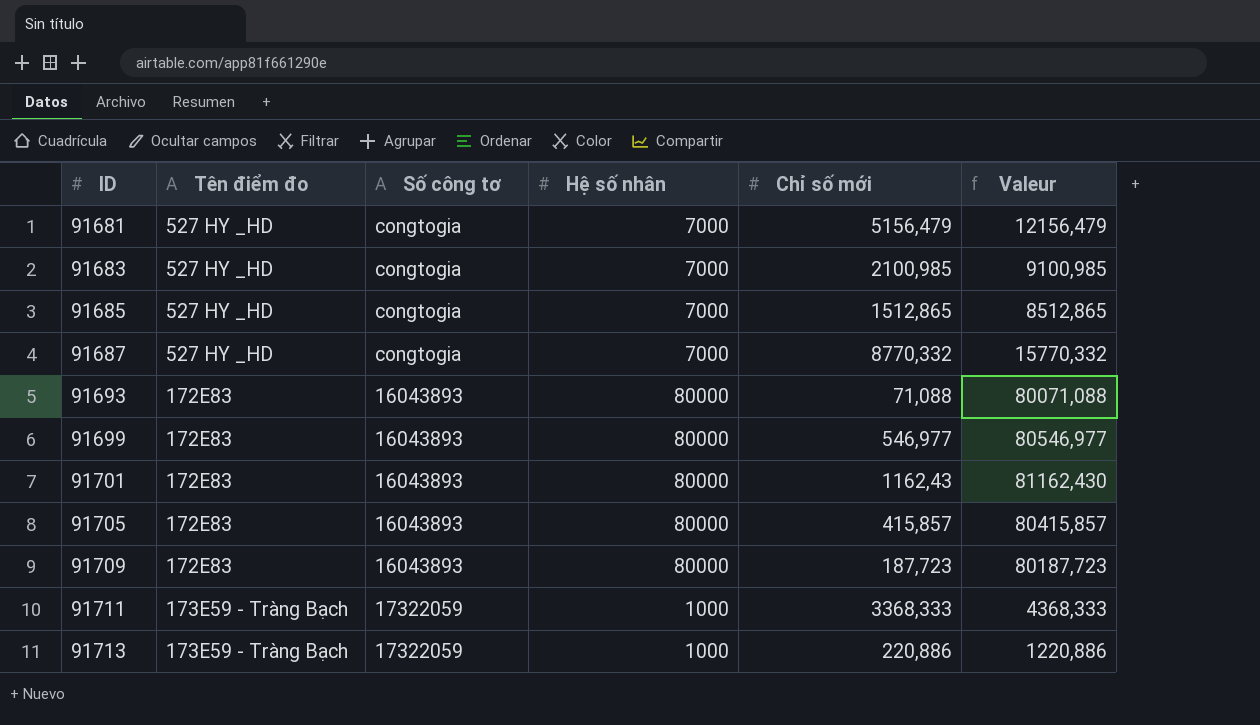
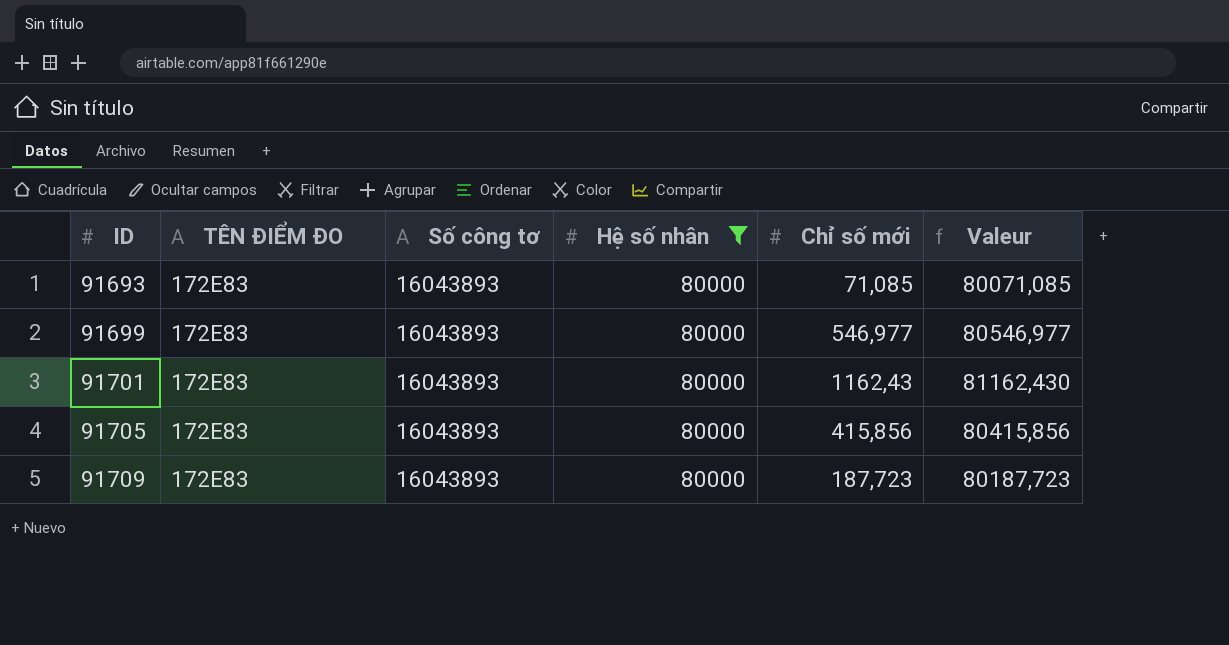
filter: none -> Hệ số nhân = 80000
column name: Tên điểm đo -> TÊN ĐIỂM ĐO
91693 | Chỉ số mới: 71,088 -> 71,085
91693 | Valeur: 80071,088 -> 80071,085
91705 | Chỉ số mới: 415,857 -> 415,856
91705 | Valeur: 80415,857 -> 80415,856

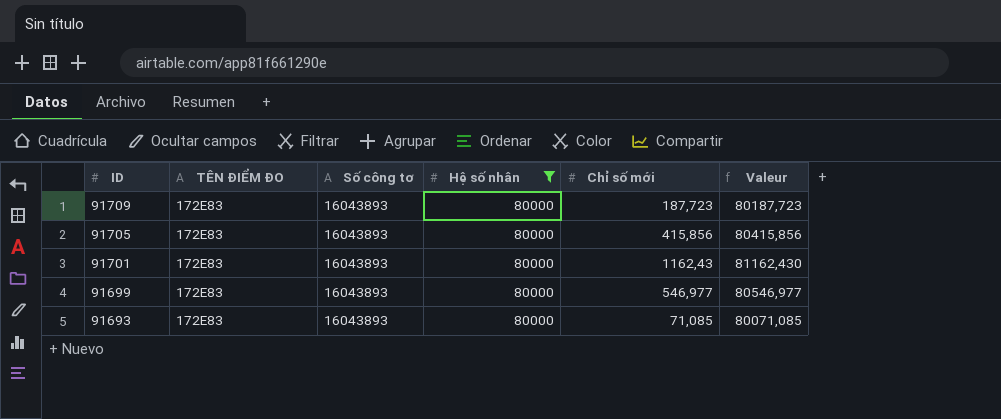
row order: ID ascending -> ID descending

